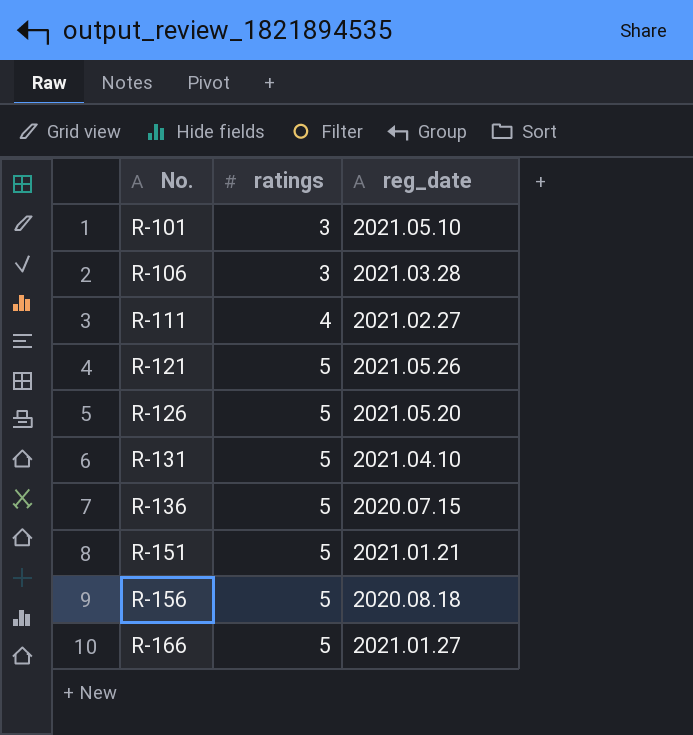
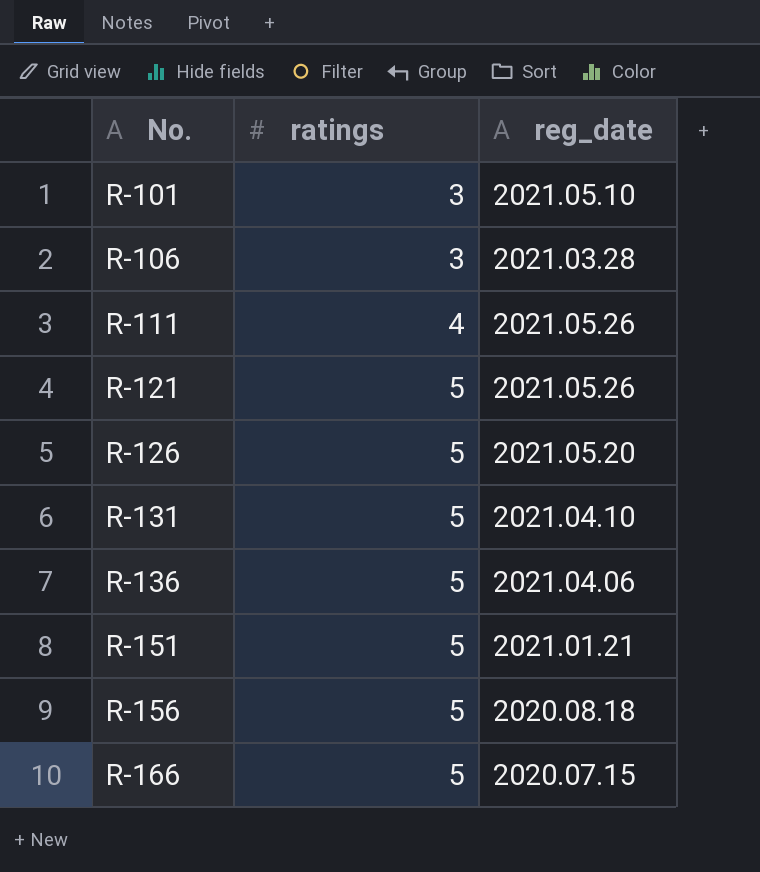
R-111 | reg_date: 2021.02.27 -> 2021.05.26
R-136 | reg_date: 2020.07.15 -> 2021.04.06
R-166 | reg_date: 2021.01.27 -> 2020.07.15

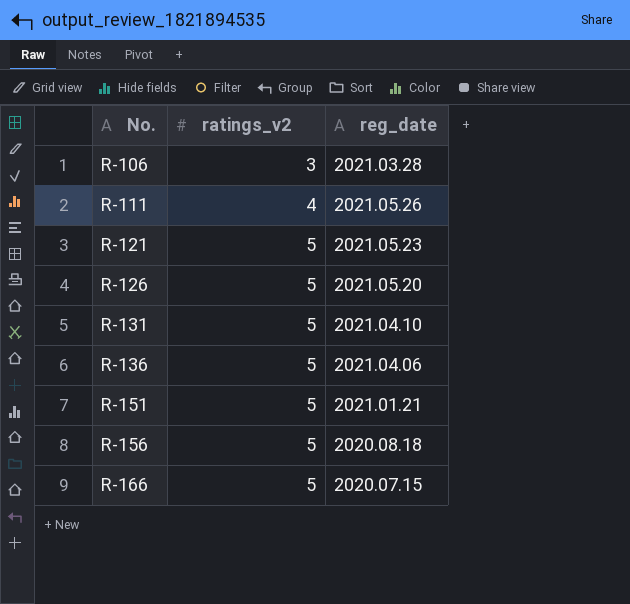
column name: ratings -> ratings_v2
row R-101: 3 | 2021.05.10 -> none
R-121 | reg_date: 2021.05.26 -> 2021.05.23

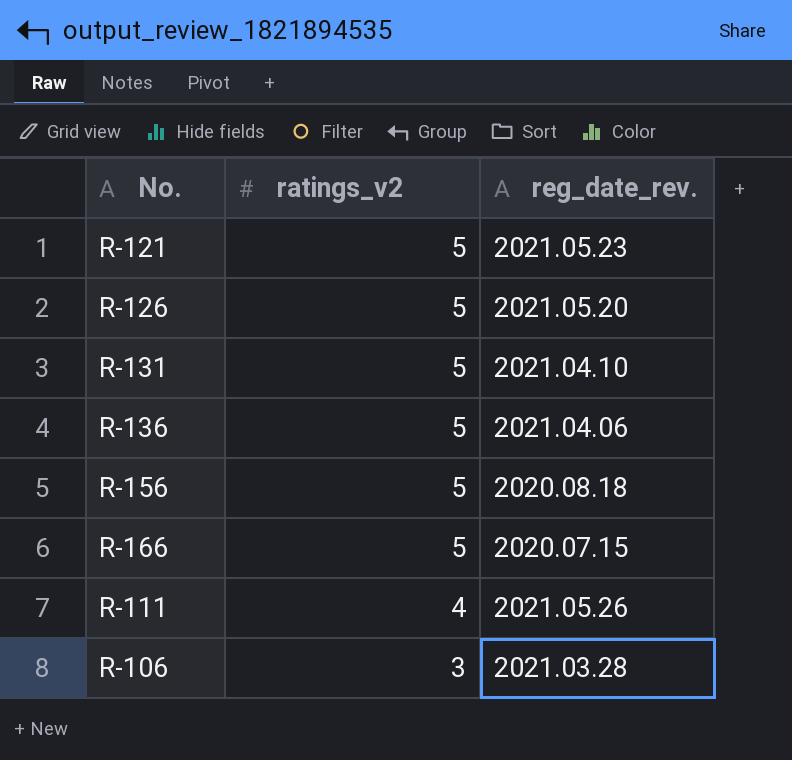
row order: No. ascending -> ratings_v2 descending
column name: reg_date -> reg_date_rev.
row R-151: 5 | 2021.01.21 -> none

